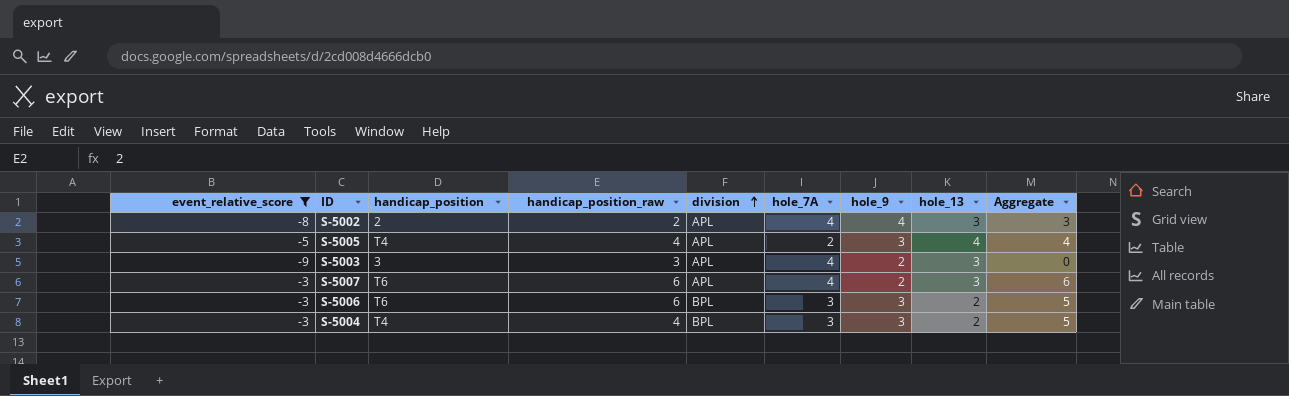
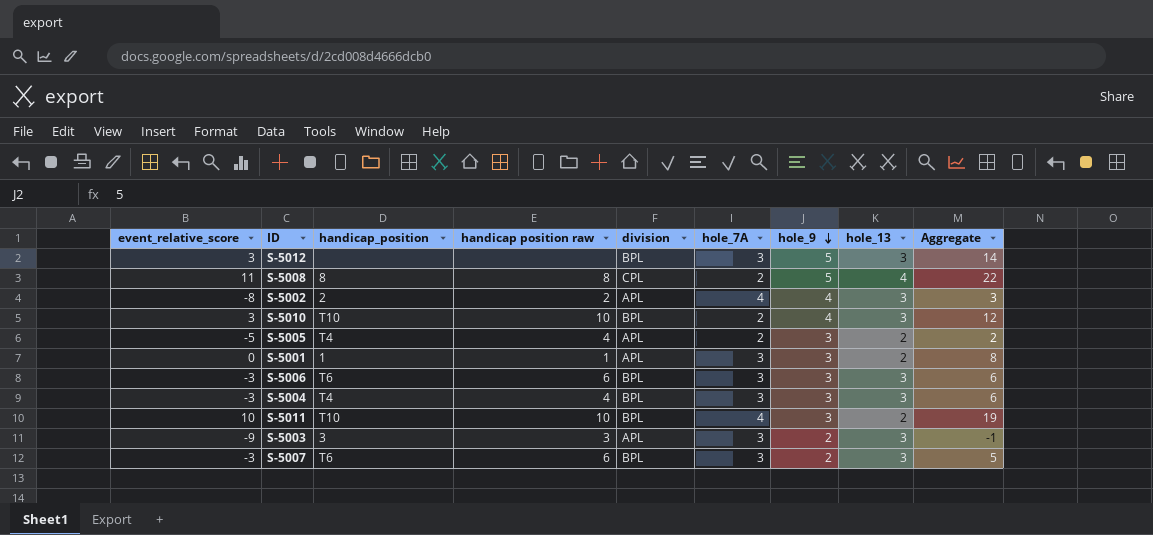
filter: event_relative_score <= -3 -> none
row order: division ascending -> hole_9 descending
column name: handicap_position_raw -> handicap position raw
S-5005 | hole_13: 4 -> 2
S-5005 | Aggregate: 4 -> 2
S-5006 | hole_13: 2 -> 3
S-5006 | Aggregate: 5 -> 6
S-5004 | hole_13: 2 -> 3
S-5004 | Aggregate: 5 -> 6
S-5003 | hole_7A: 4 -> 3
S-5003 | Aggregate: 0 -> -1
S-5007 | division: APL -> BPL
S-5007 | hole_7A: 4 -> 3
S-5007 | Aggregate: 6 -> 5

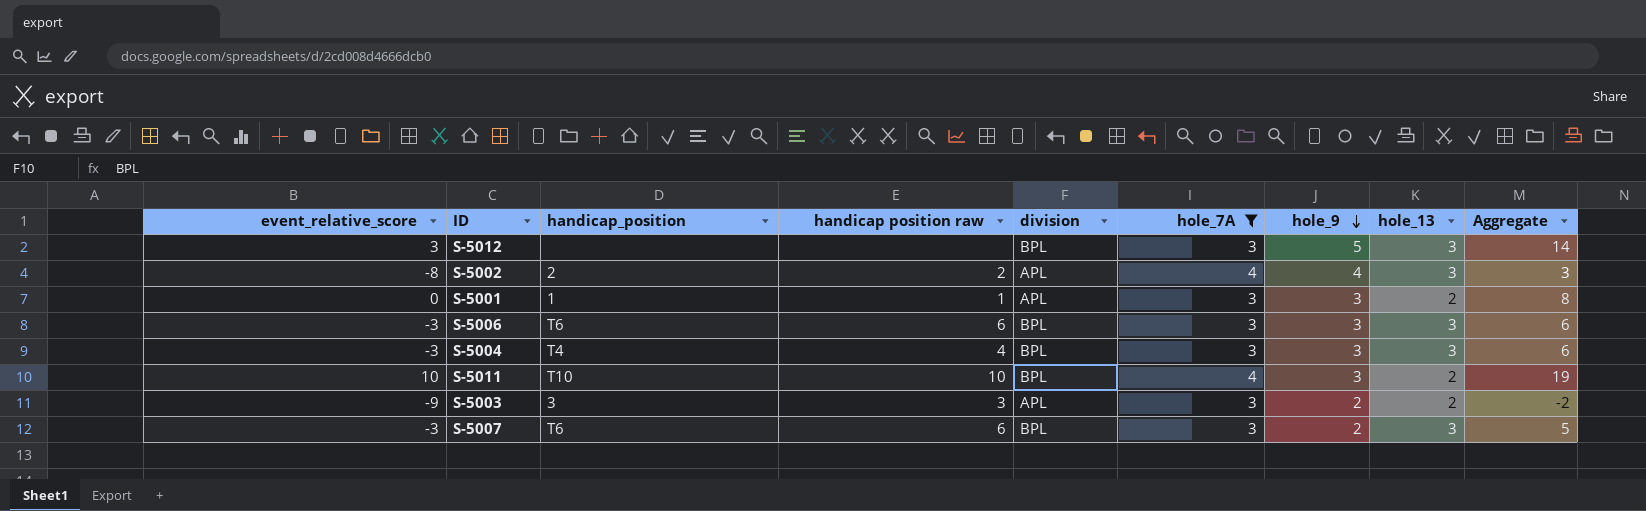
filter: none -> hole_7A != 2
S-5003 | hole_13: 3 -> 2
S-5003 | Aggregate: -1 -> -2

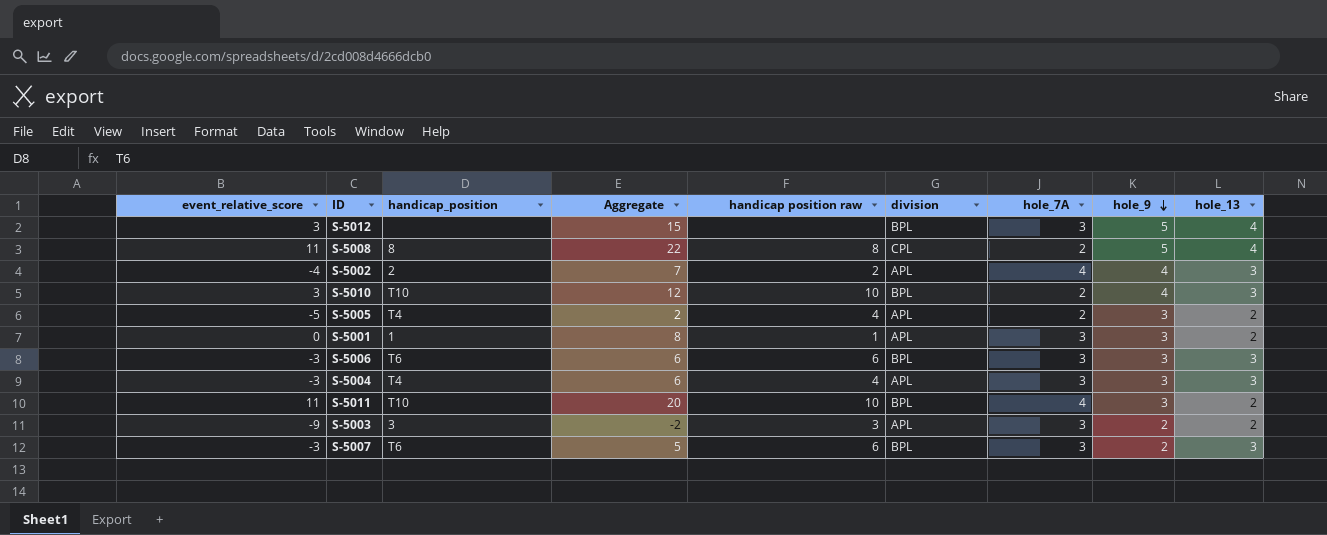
filter: hole_7A != 2 -> none
column Aggregate | position: 9 -> 4
S-5012 | Aggregate: 14 -> 15
S-5012 | hole_13: 3 -> 4
S-5002 | event_relative_score: -8 -> -4
S-5002 | Aggregate: 3 -> 7
S-5004 | division: BPL -> APL
S-5011 | event_relative_score: 10 -> 11
S-5011 | Aggregate: 19 -> 20

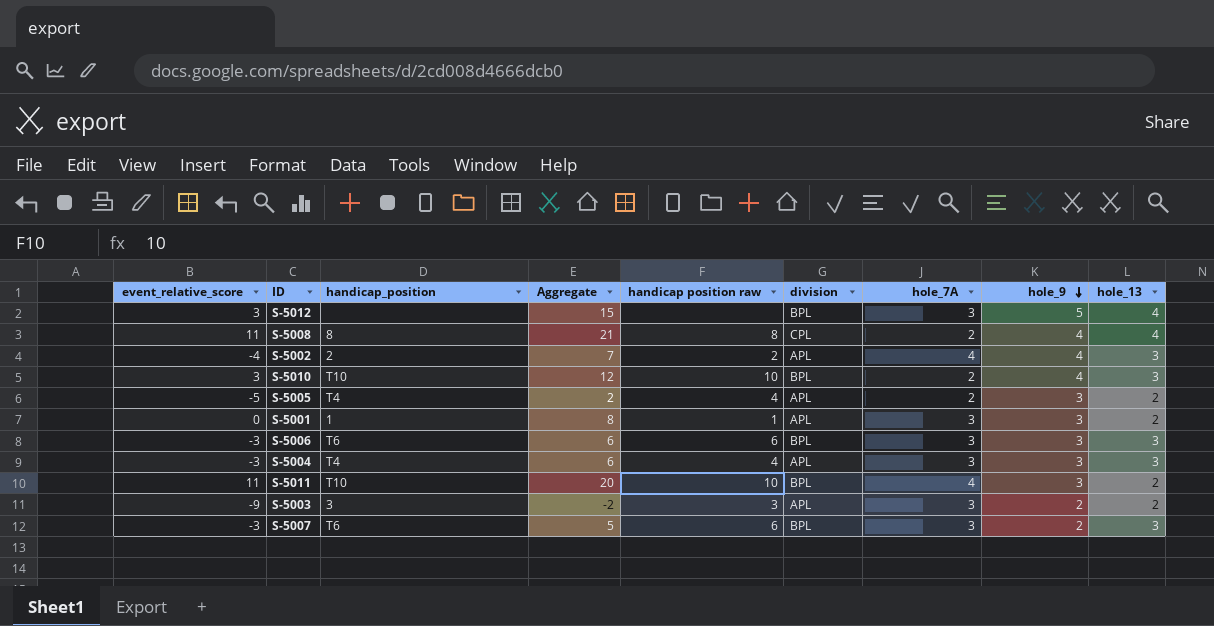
S-5008 | Aggregate: 22 -> 21
S-5008 | hole_9: 5 -> 4

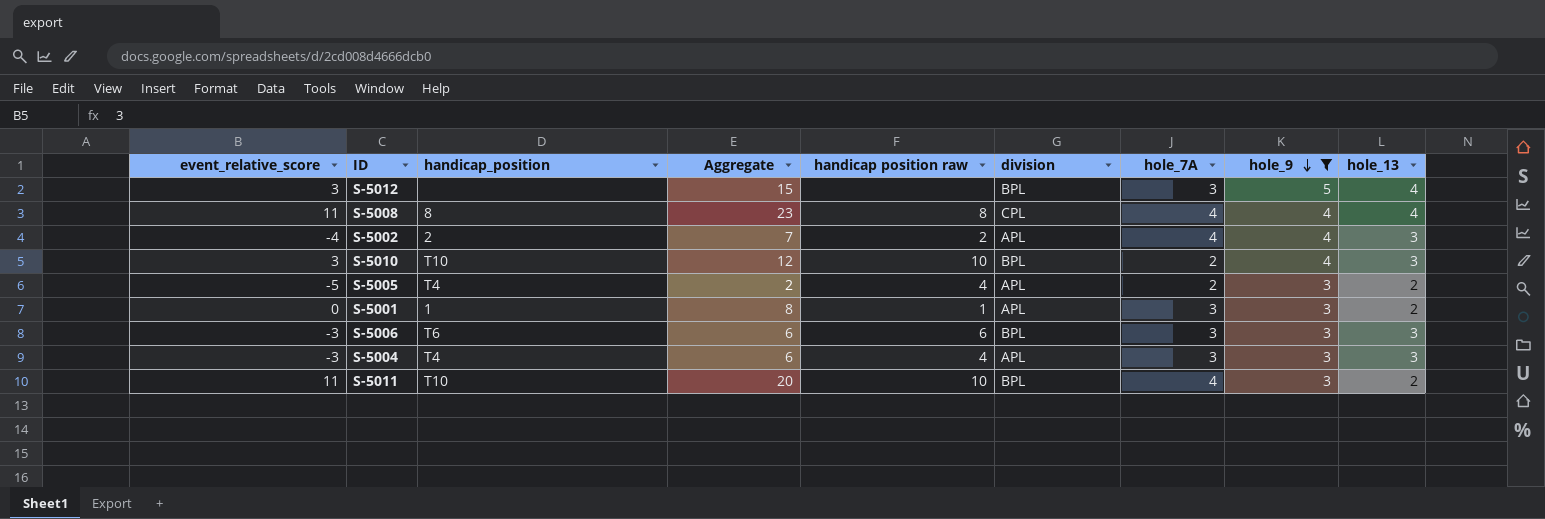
filter: none -> hole_9 != 2
S-5008 | Aggregate: 21 -> 23
S-5008 | hole_7A: 2 -> 4

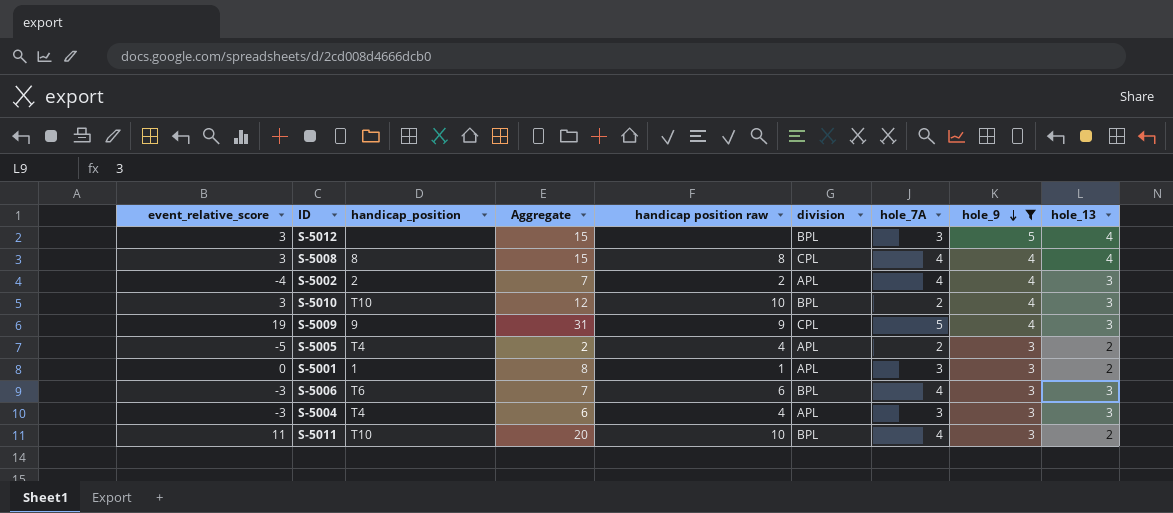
S-5008 | event_relative_score: 11 -> 3
S-5008 | Aggregate: 23 -> 15
row S-5009: none -> 19 | 9 | 31 | 9 | CPL | 5 | 4 | 3
S-5006 | Aggregate: 6 -> 7
S-5006 | hole_7A: 3 -> 4

